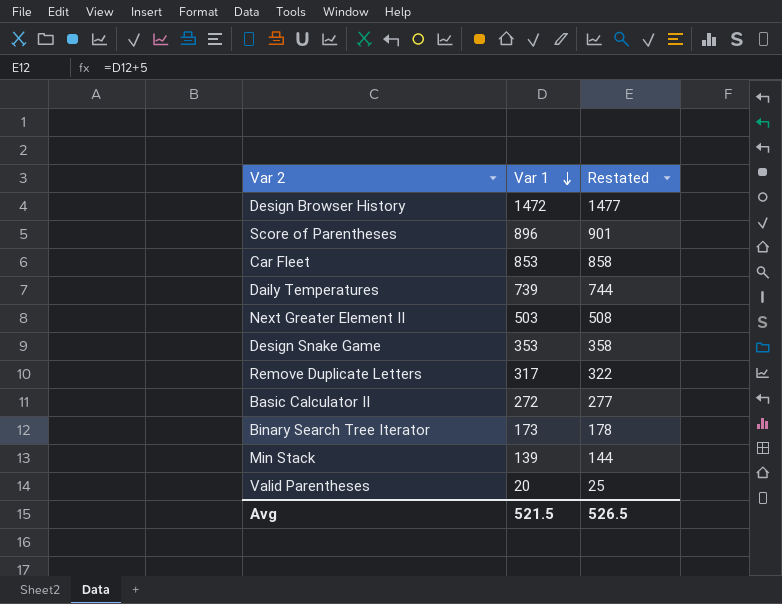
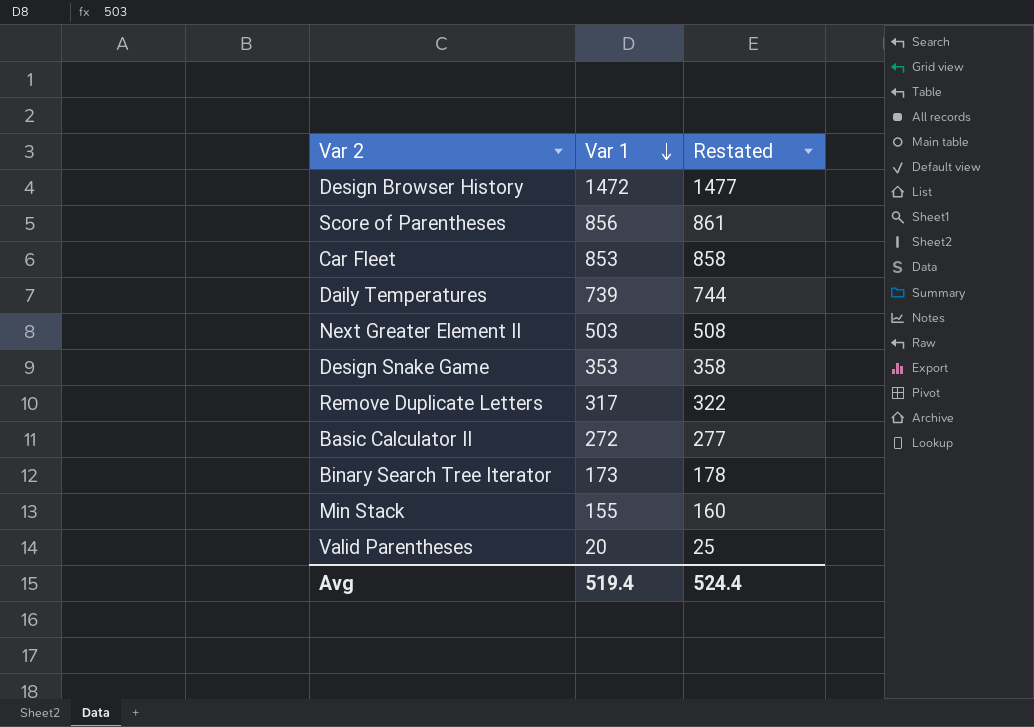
Score of Parentheses | Var 1: 896 -> 856
Score of Parentheses | Restated: 901 -> 861
Min Stack | Var 1: 139 -> 155
Min Stack | Restated: 144 -> 160
Avg | Var 1: 521.5 -> 519.4
Avg | Restated: 526.5 -> 524.4

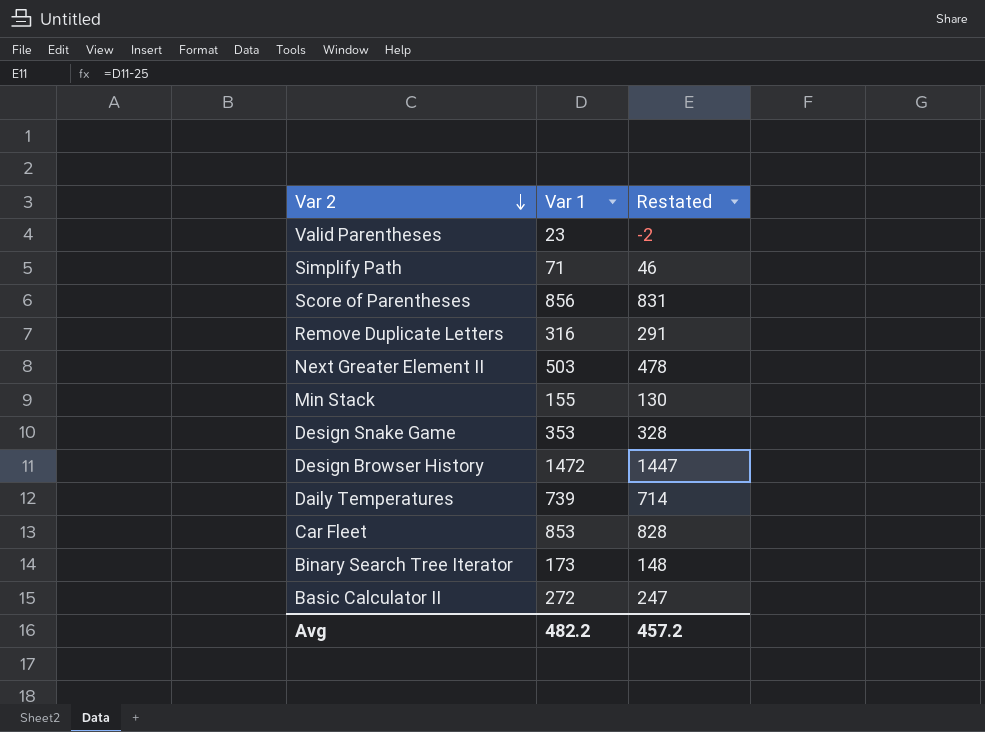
row order: Var 1 descending -> Var 2 descending
column Restated | formula: [Var 1] + 5 -> [Var 1] - 25
Valid Parentheses | Var 1: 20 -> 23
row Simplify Path: none -> 71 | 46
Remove Duplicate Letters | Var 1: 317 -> 316
Avg | Var 1: 519.4 -> 482.2
Avg | Restated: 524.4 -> 457.2

